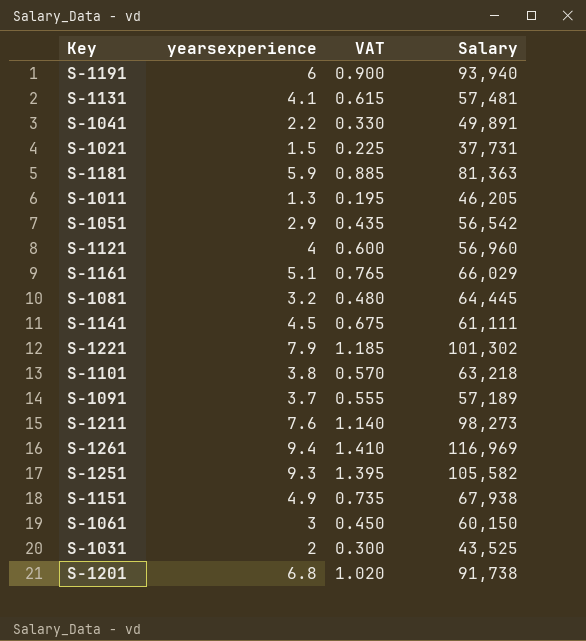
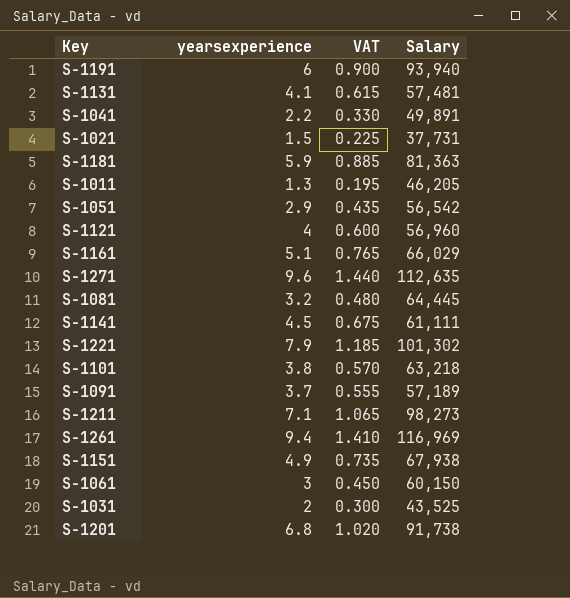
row S-1251: 9.3 | 1.395 | 105,582 -> none
row S-1271: none -> 9.6 | 1.440 | 112,635
S-1211 | yearsexperience: 7.6 -> 7.1
S-1211 | VAT: 1.140 -> 1.065

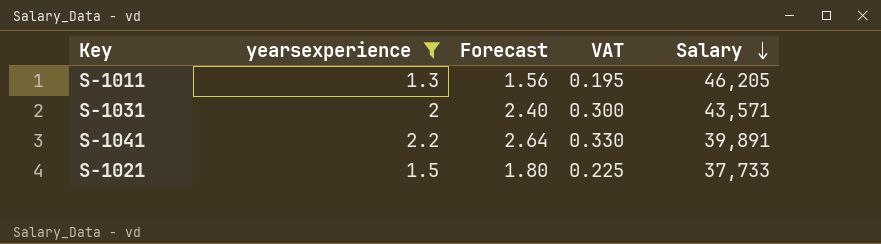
filter: none -> yearsexperience <= 2.2
row order: none -> Salary descending
column Forecast | formula: none -> [yearsexperience] * 1.2
S-1031 | Salary: 43,525 -> 43,571
S-1041 | Salary: 49,891 -> 39,891
S-1021 | Salary: 37,731 -> 37,733

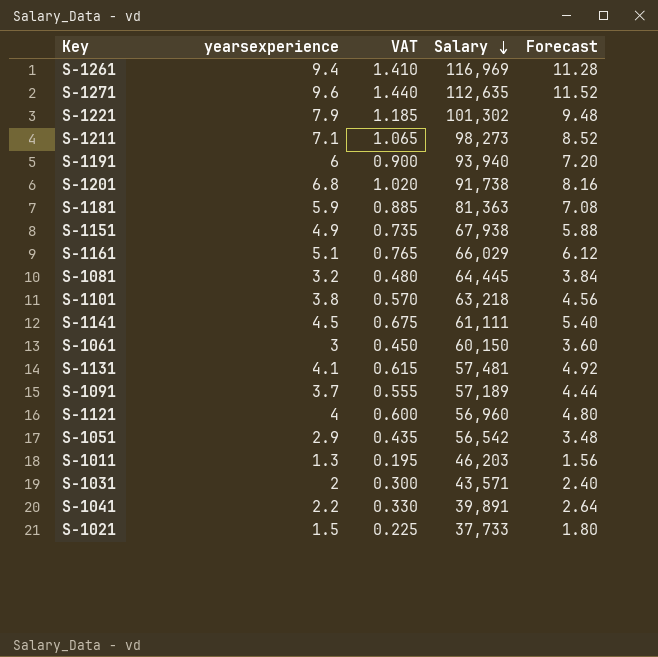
filter: yearsexperience <= 2.2 -> none
column Forecast | position: 3 -> 5
S-1011 | Salary: 46,205 -> 46,203

